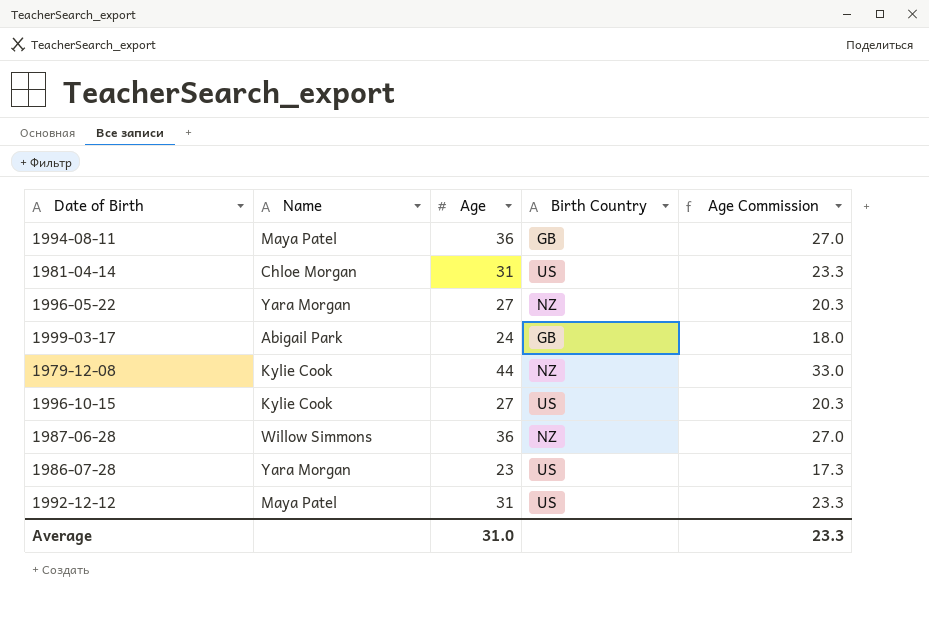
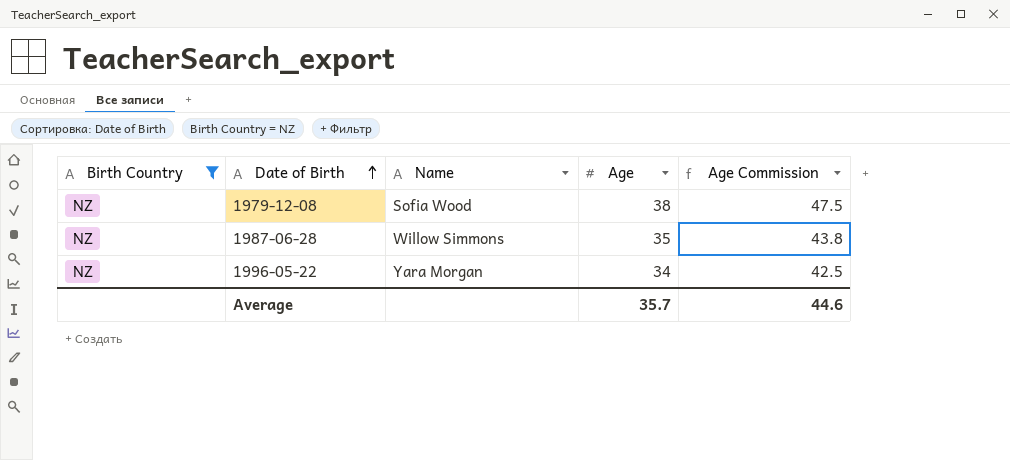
filter: none -> Birth Country = NZ
row order: none -> Date of Birth ascending
column Birth Country | position: 4 -> 1
column Age Commission | formula: [Age] * 0.75 -> [Age] * 1.25
1979-12-08 | Name: Kylie Cook -> Sofia Wood
1979-12-08 | Age: 44 -> 38
1987-06-28 | Age: 36 -> 35
1996-05-22 | Age: 27 -> 34
Average | Age: 31.0 -> 35.7
Average | Age Commission: 23.3 -> 44.6

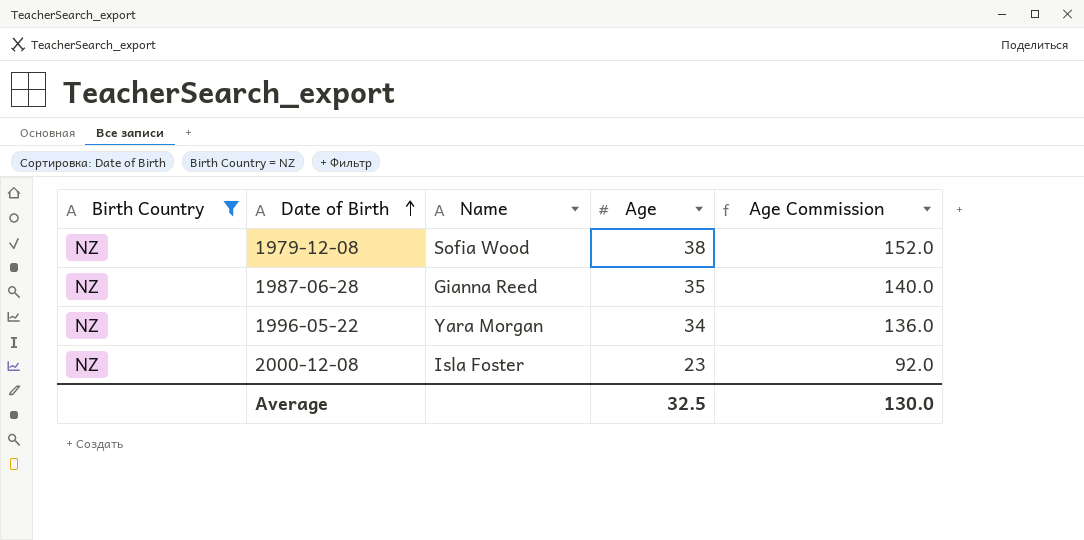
column Age Commission | formula: [Age] * 1.25 -> [Age] * 4
1987-06-28 | Name: Willow Simmons -> Gianna Reed
row 2000-12-08: none -> NZ | Isla Foster | 23 | 92.0
Average | Age: 35.7 -> 32.5
Average | Age Commission: 44.6 -> 130.0

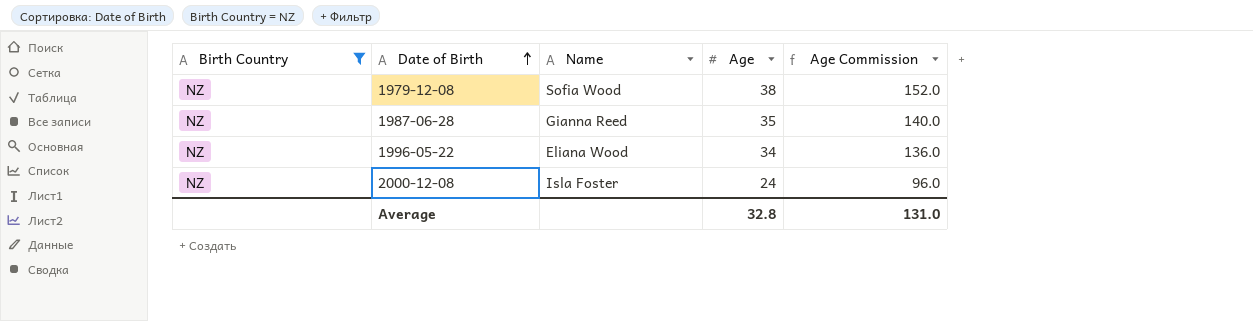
1996-05-22 | Name: Yara Morgan -> Eliana Wood
2000-12-08 | Age: 23 -> 24
2000-12-08 | Age Commission: 92.0 -> 96.0
Average | Age: 32.5 -> 32.8
Average | Age Commission: 130.0 -> 131.0

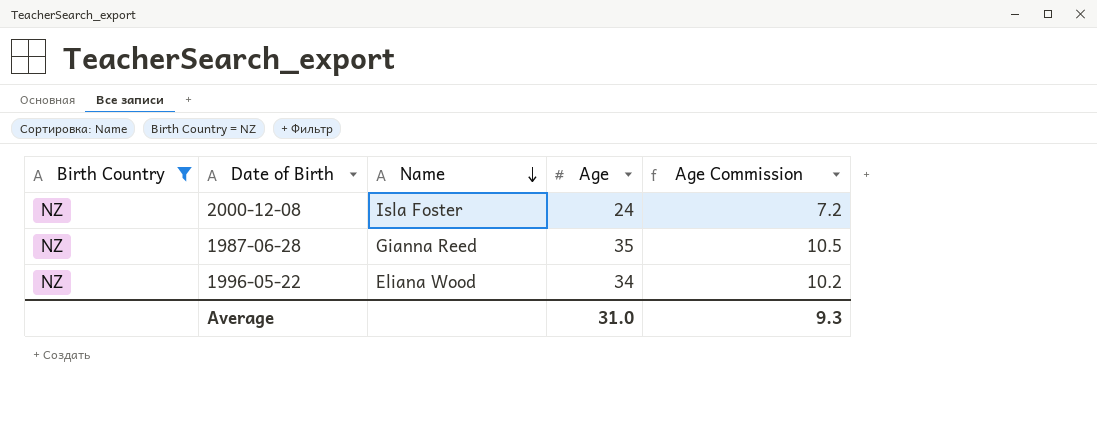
row order: Date of Birth ascending -> Name descending
column Age Commission | formula: [Age] * 4 -> [Age] * 0.3
row 1979-12-08: NZ | Sofia Wood | 38 | 152.0 -> none
Average | Age: 32.8 -> 31.0
Average | Age Commission: 131.0 -> 9.3

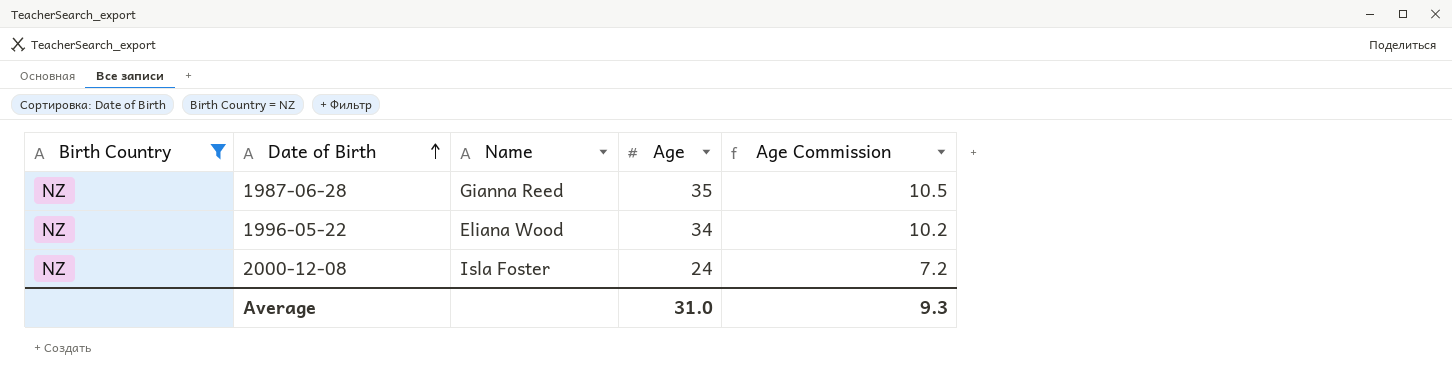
row order: Name descending -> Date of Birth ascending

